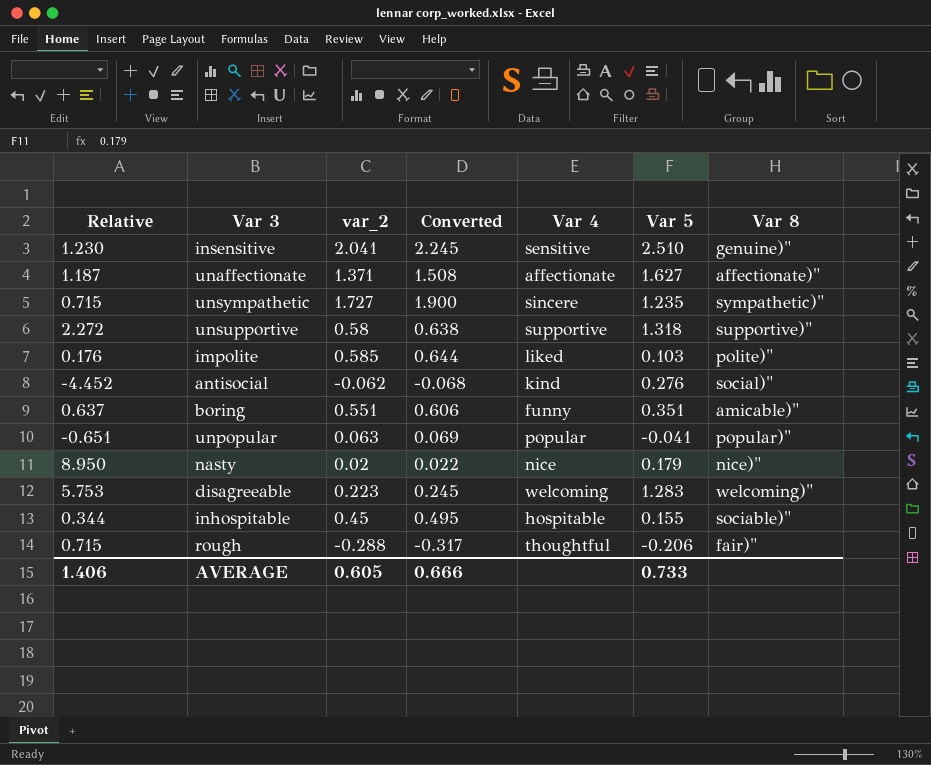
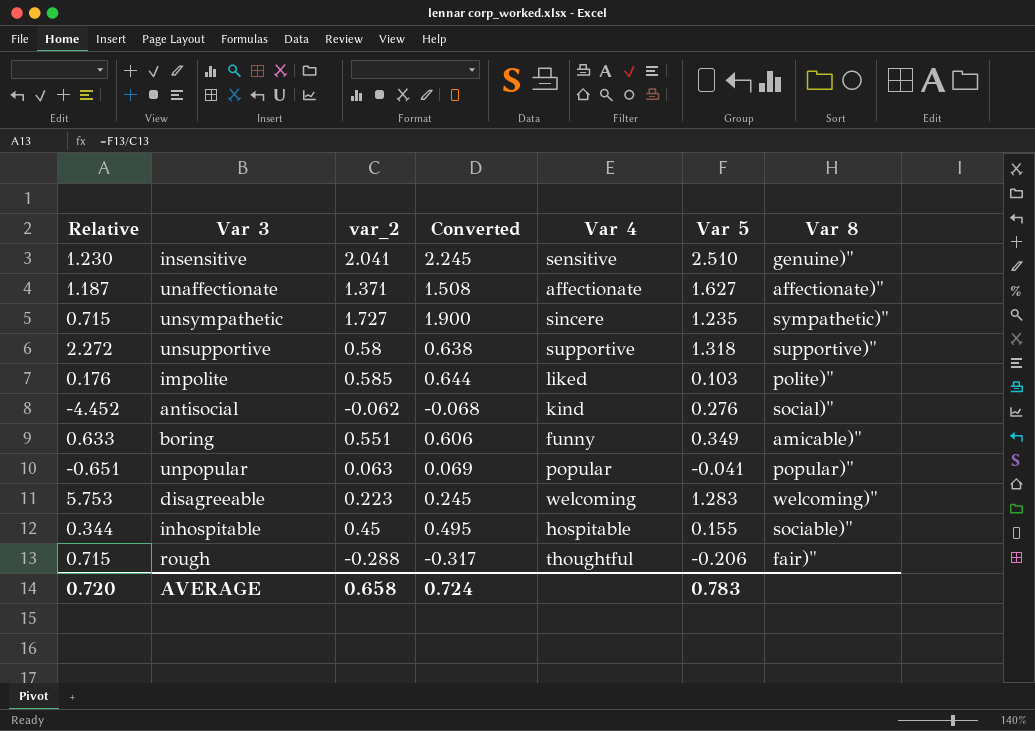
row nasty: 8.950 | 0.02 | 0.022 | nice | 0.179 | nice)" -> none
boring | Relative: 0.637 -> 0.633
boring | Var 5: 0.351 -> 0.349
AVERAGE | Relative: 1.406 -> 0.720
AVERAGE | var_2: 0.605 -> 0.658
AVERAGE | Converted: 0.666 -> 0.724
AVERAGE | Var 5: 0.733 -> 0.783

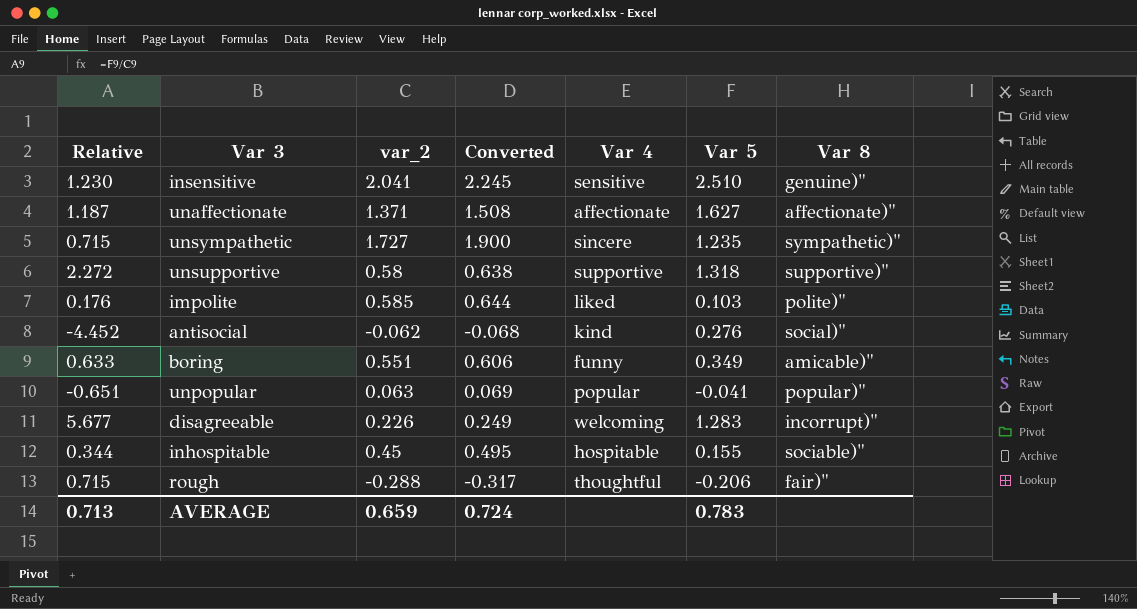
disagreeable | Relative: 5.753 -> 5.677
disagreeable | var_2: 0.223 -> 0.226
disagreeable | Converted: 0.245 -> 0.249
disagreeable | Var 8: welcoming)" -> incorrupt)"
AVERAGE | Relative: 0.720 -> 0.713
AVERAGE | var_2: 0.658 -> 0.659

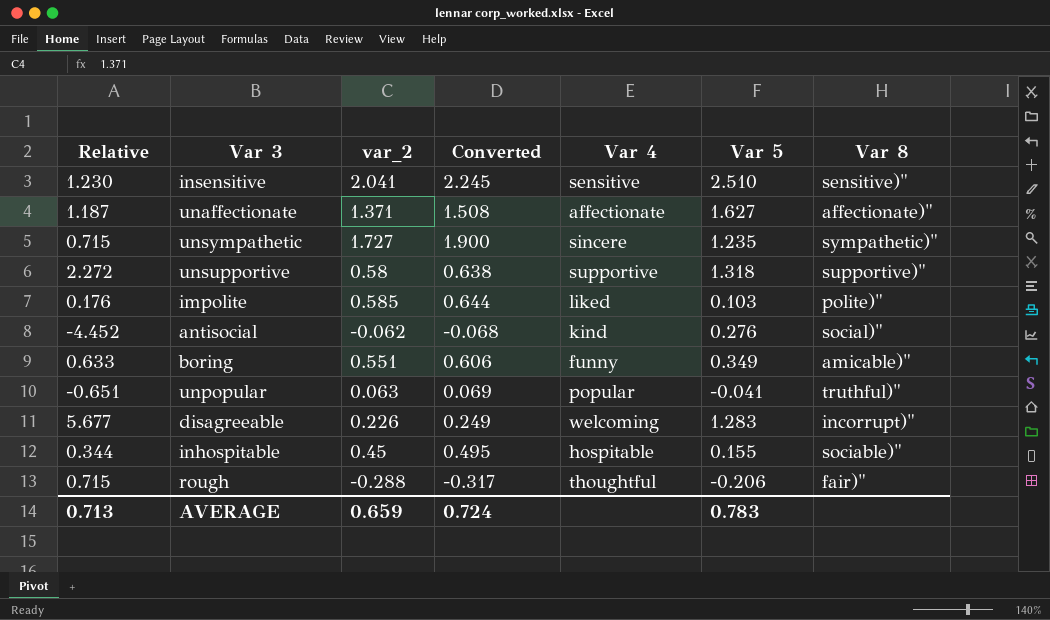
insensitive | Var 8: genuine)" -> sensitive)"
unpopular | Var 8: popular)" -> truthful)"

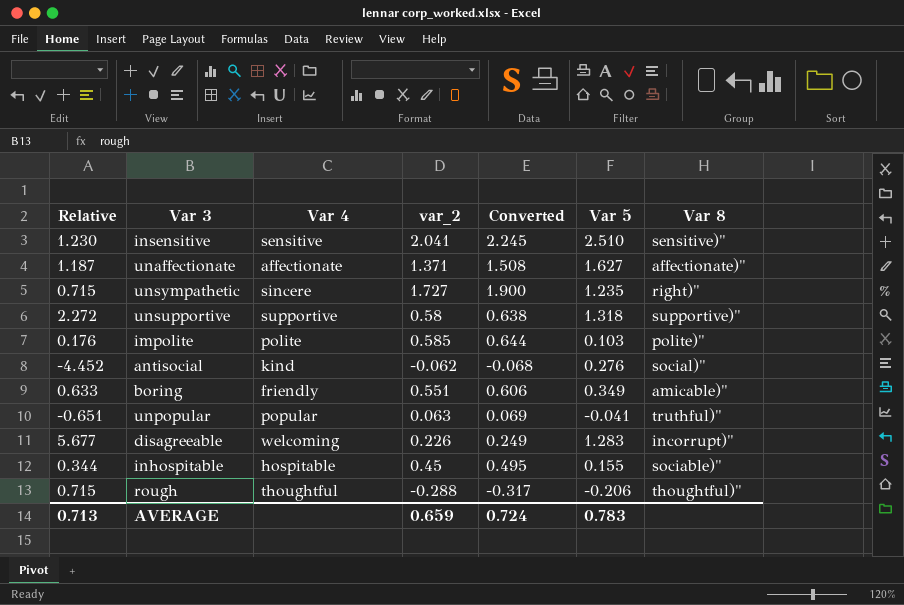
column Var 4 | position: 5 -> 3
unsympathetic | Var 8: sympathetic)" -> right)"
impolite | Var 4: liked -> polite
boring | Var 4: funny -> friendly
rough | Var 8: fair)" -> thoughtful)"

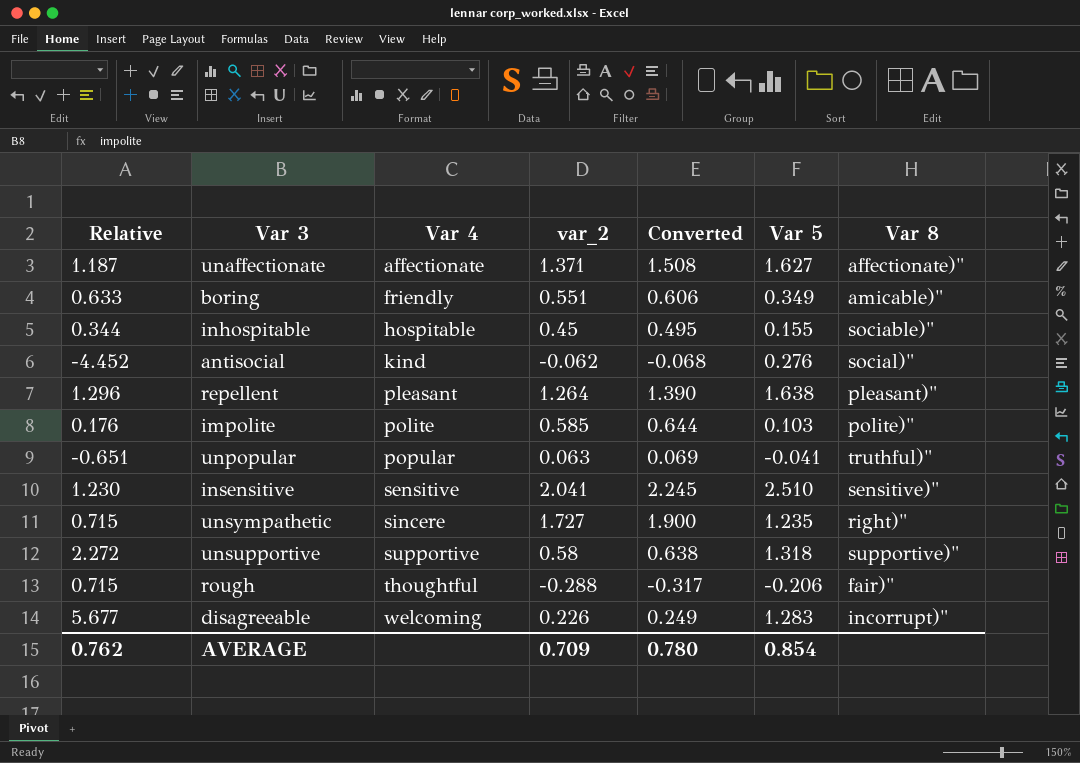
row order: none -> Var 4 ascending
row repellent: none -> 1.296 | pleasant | 1.264 | 1.390 | 1.638 | pleasant)"
rough | Var 8: thoughtful)" -> fair)"
AVERAGE | Relative: 0.713 -> 0.762
AVERAGE | var_2: 0.659 -> 0.709
AVERAGE | Converted: 0.724 -> 0.780
AVERAGE | Var 5: 0.783 -> 0.854

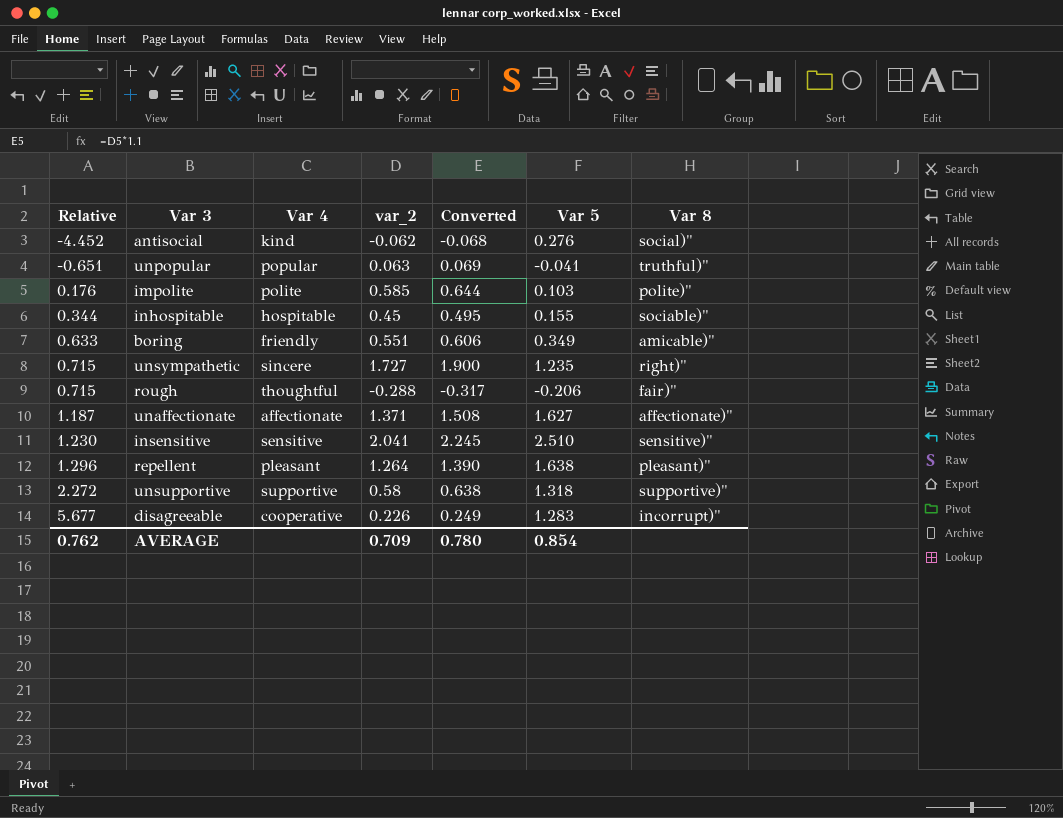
row order: Var 4 ascending -> Relative ascending
disagreeable | Var 4: welcoming -> cooperative

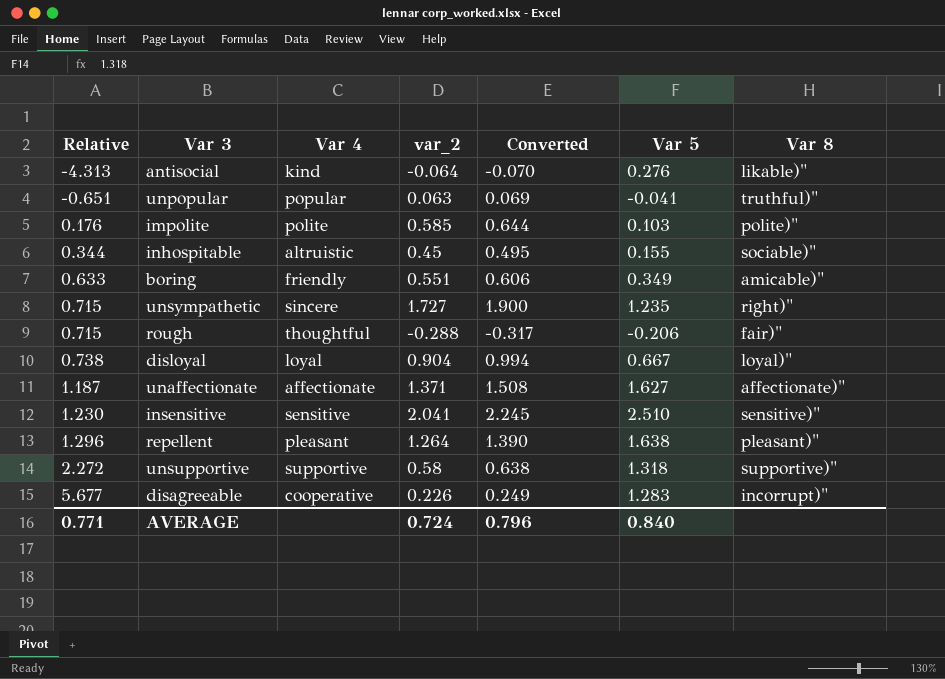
antisocial | Relative: -4.452 -> -4.313
antisocial | var_2: -0.062 -> -0.064
antisocial | Converted: -0.068 -> -0.070
antisocial | Var 8: social)" -> likable)"
inhospitable | Var 4: hospitable -> altruistic
row disloyal: none -> 0.738 | loyal | 0.904 | 0.994 | 0.667 | loyal)"
AVERAGE | Relative: 0.762 -> 0.771
AVERAGE | var_2: 0.709 -> 0.724
AVERAGE | Converted: 0.780 -> 0.796
AVERAGE | Var 5: 0.854 -> 0.840

